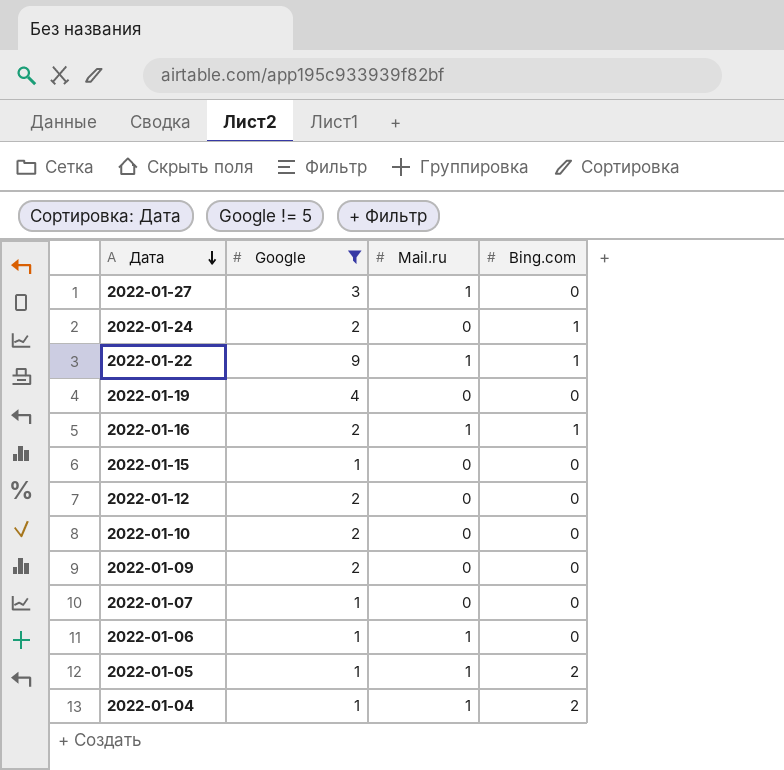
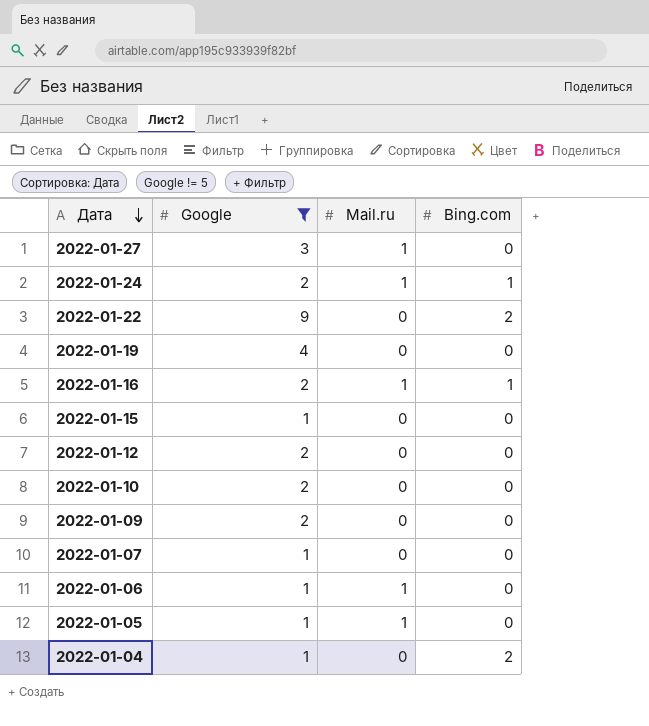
2022-01-24 | Mail.ru: 0 -> 1
2022-01-22 | Mail.ru: 1 -> 0
2022-01-22 | Bing.com: 1 -> 2
2022-01-05 | Bing.com: 2 -> 0
2022-01-04 | Mail.ru: 1 -> 0

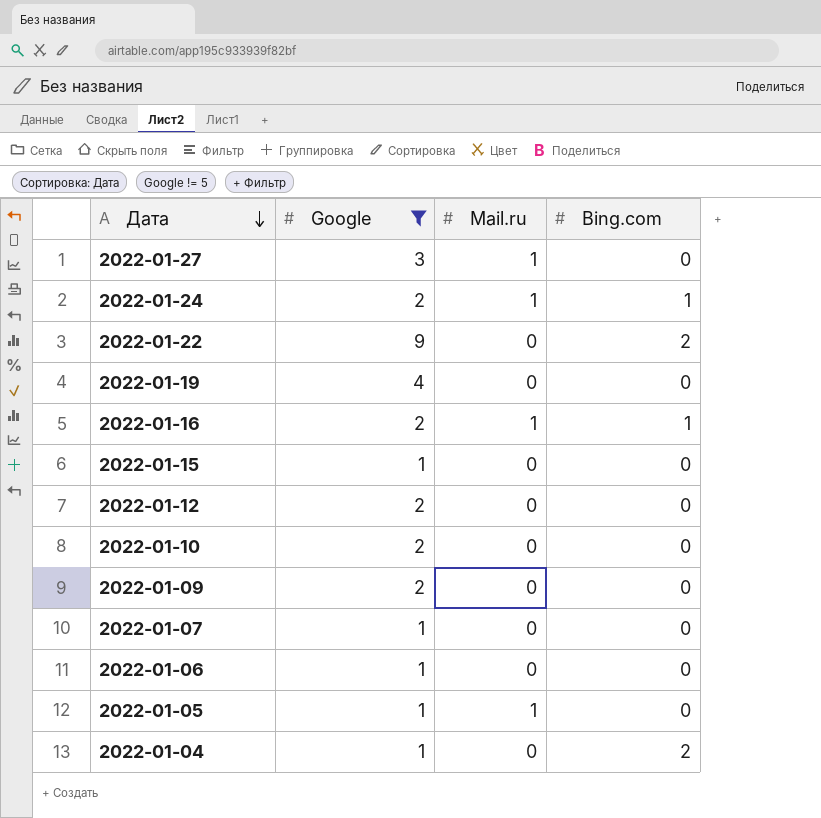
2022-01-06 | Mail.ru: 1 -> 0

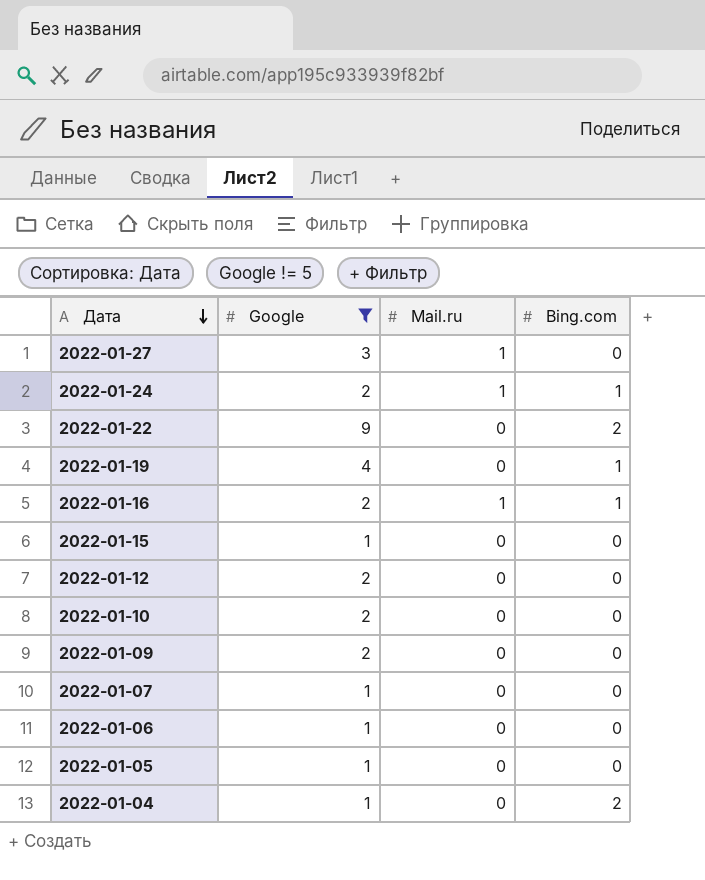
2022-01-19 | Bing.com: 0 -> 1
2022-01-05 | Mail.ru: 1 -> 0

